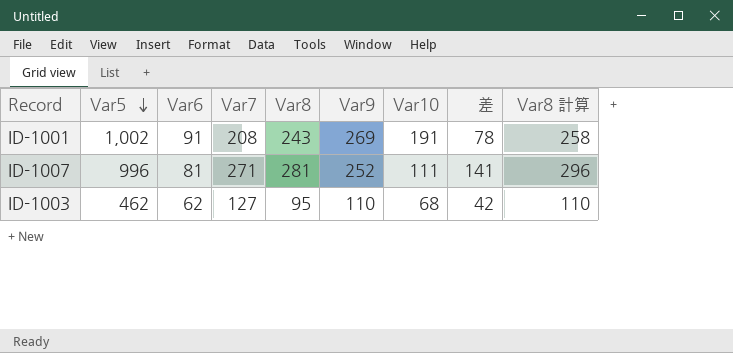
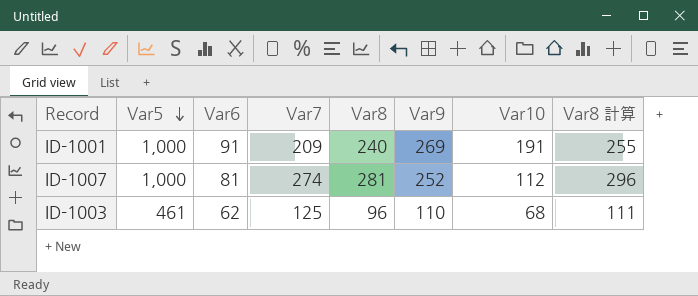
column 差 | formula: [Var9] - [Var10] -> none
ID-1001 | Var5: 1,002 -> 1,000
ID-1001 | Var7: 208 -> 209
ID-1001 | Var8: 243 -> 240
ID-1001 | Var8 計算: 258 -> 255
ID-1007 | Var5: 996 -> 1,000
ID-1007 | Var7: 271 -> 274
ID-1007 | Var10: 111 -> 112
ID-1003 | Var5: 462 -> 461
ID-1003 | Var7: 127 -> 125
ID-1003 | Var8: 95 -> 96
ID-1003 | Var8 計算: 110 -> 111

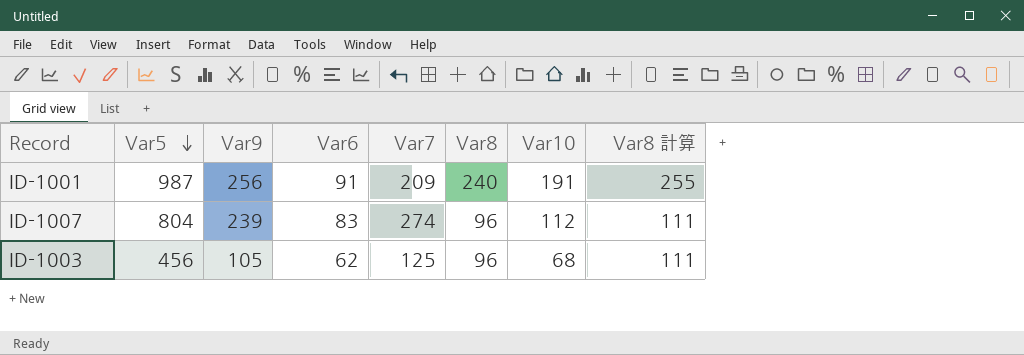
column Var9 | position: 6 -> 3
ID-1001 | Var5: 1,000 -> 987
ID-1001 | Var9: 269 -> 256
ID-1007 | Var5: 1,000 -> 804
ID-1007 | Var9: 252 -> 239
ID-1007 | Var6: 81 -> 83
ID-1007 | Var8: 281 -> 96
ID-1007 | Var8 計算: 296 -> 111
ID-1003 | Var5: 461 -> 456
ID-1003 | Var9: 110 -> 105

